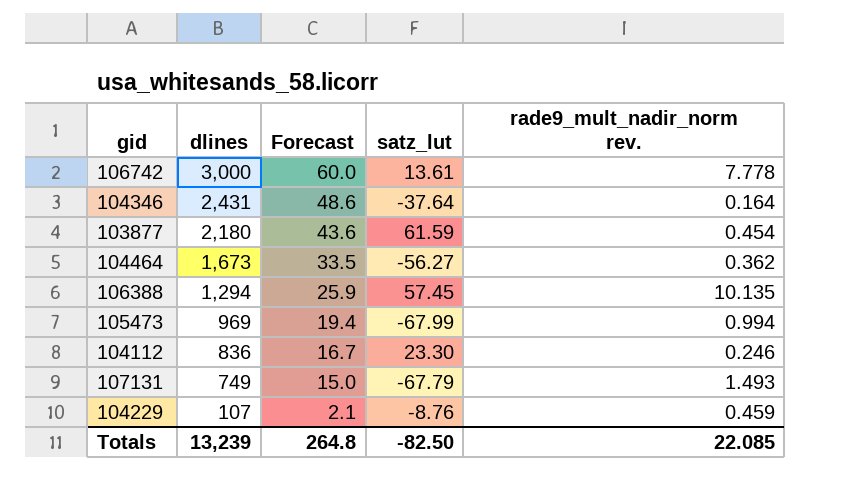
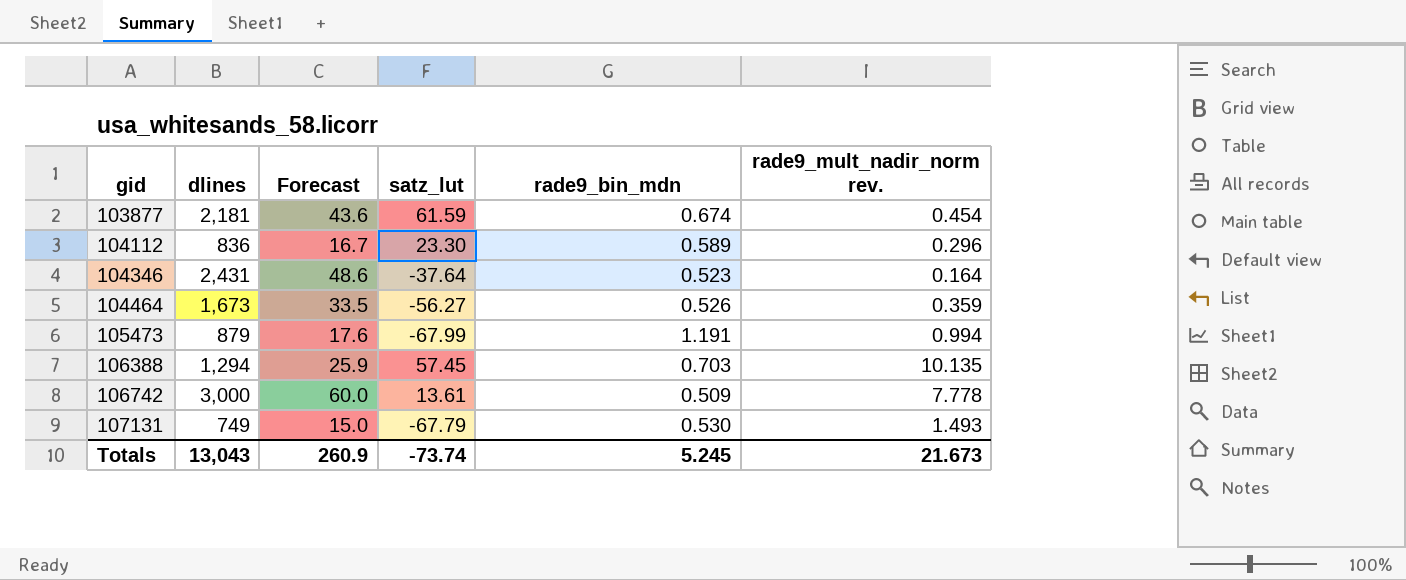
row order: dlines descending -> gid ascending
column rade9_bin_mdn | position: none -> 5
row 104229: 107 | 2.1 | -8.76 | 0.459 -> none
103877 | dlines: 2,180 -> 2,181
104112 | rade9_mult_nadir_norm rev.: 0.246 -> 0.296
104464 | rade9_mult_nadir_norm rev.: 0.362 -> 0.359
105473 | dlines: 969 -> 879
105473 | Forecast: 19.4 -> 17.6
Totals | dlines: 13,239 -> 13,043
Totals | Forecast: 264.8 -> 260.9
Totals | satz_lut: -82.50 -> -73.74
Totals | rade9_mult_nadir_norm rev.: 22.085 -> 21.673

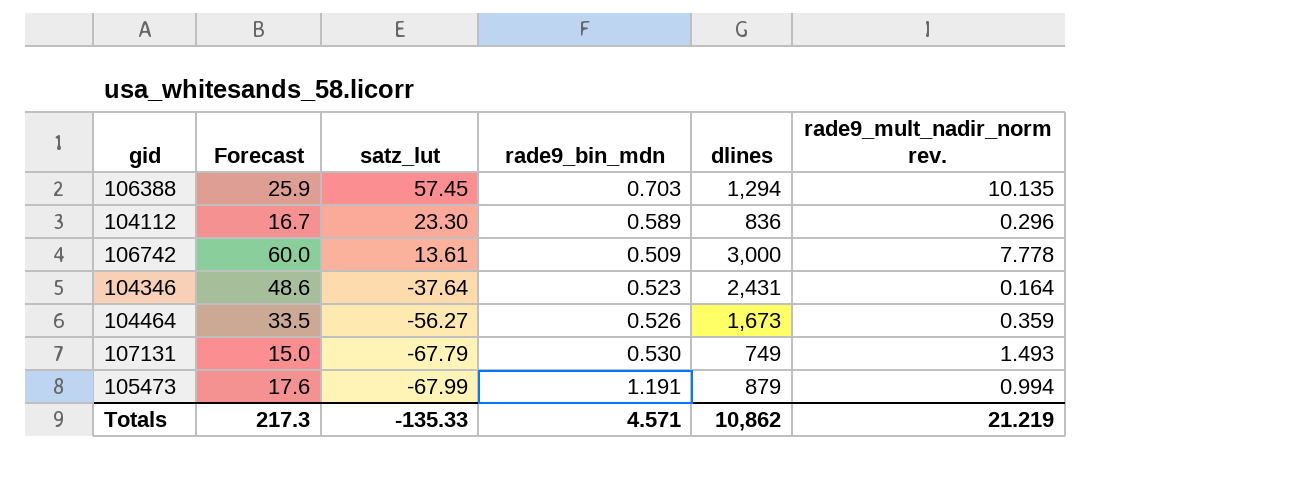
row order: gid ascending -> satz_lut descending
column dlines | position: 2 -> 5
row 103877: 2,181 | 43.6 | 61.59 | 0.674 | 0.454 -> none
Totals | Forecast: 260.9 -> 217.3
Totals | satz_lut: -73.74 -> -135.33
Totals | rade9_bin_mdn: 5.245 -> 4.571
Totals | dlines: 13,043 -> 10,862
Totals | rade9_mult_nadir_norm rev.: 21.673 -> 21.219

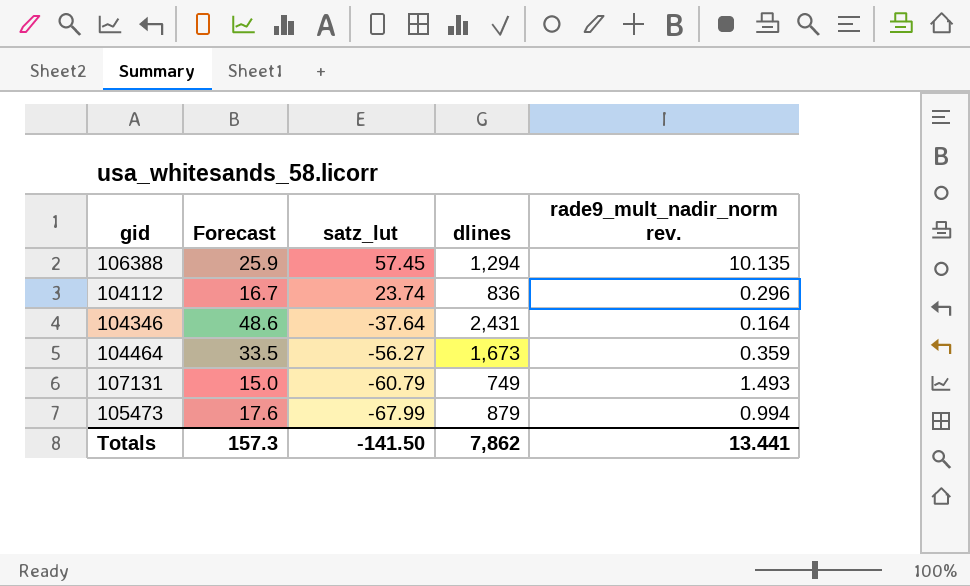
column rade9_bin_mdn | position: 4 -> none
row 106742: 60.0 | 13.61 | 0.509 | 3,000 | 7.778 -> none
104112 | satz_lut: 23.30 -> 23.74
107131 | satz_lut: -67.79 -> -60.79
Totals | Forecast: 217.3 -> 157.3
Totals | satz_lut: -135.33 -> -141.50
Totals | dlines: 10,862 -> 7,862
Totals | rade9_mult_nadir_norm rev.: 21.219 -> 13.441

